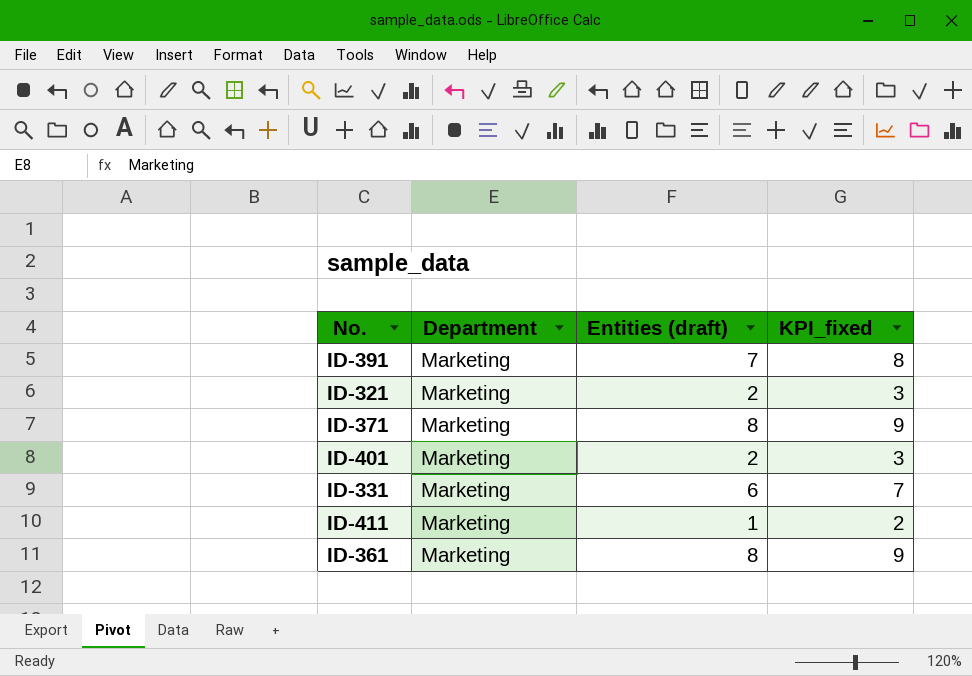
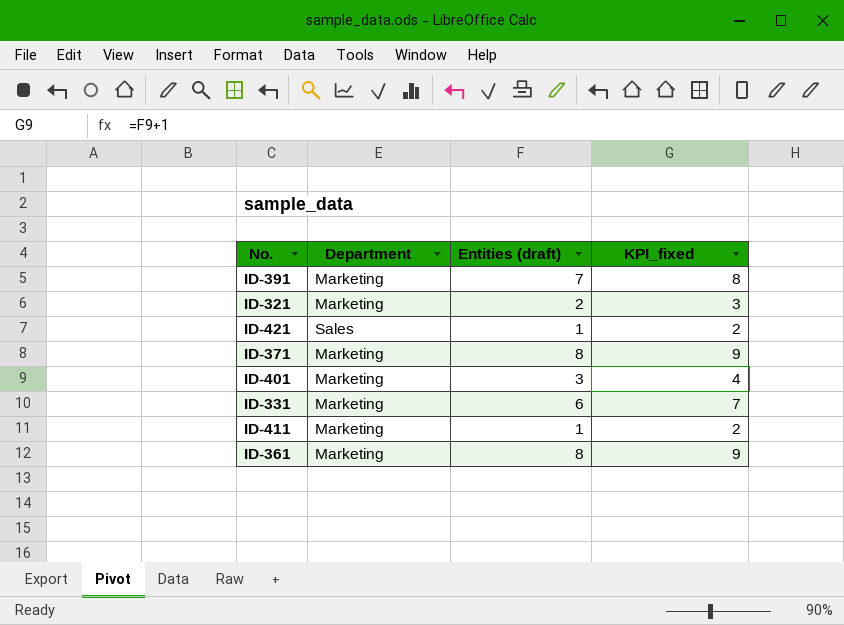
row ID-421: none -> Sales | 1 | 2
ID-401 | Entities (draft): 2 -> 3
ID-401 | KPI_fixed: 3 -> 4

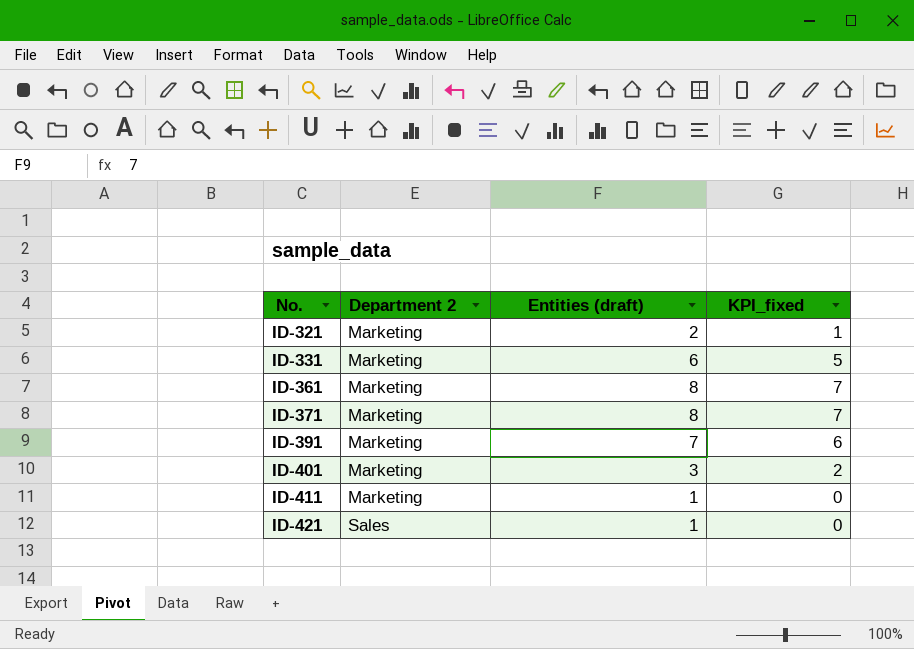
row order: none -> No. ascending
column name: Department -> Department 2
column KPI_fixed | formula: [Entities (draft)] + 1 -> [Entities (draft)] - 1

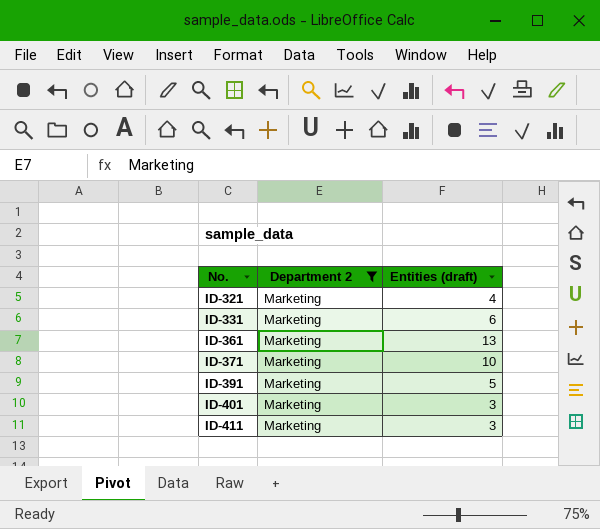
filter: none -> Department 2 = Marketing
column KPI_fixed | formula: [Entities (draft)] - 1 -> none
ID-321 | Entities (draft): 2 -> 4
ID-361 | Entities (draft): 8 -> 13
ID-371 | Entities (draft): 8 -> 10
ID-391 | Entities (draft): 7 -> 5
ID-411 | Entities (draft): 1 -> 3

